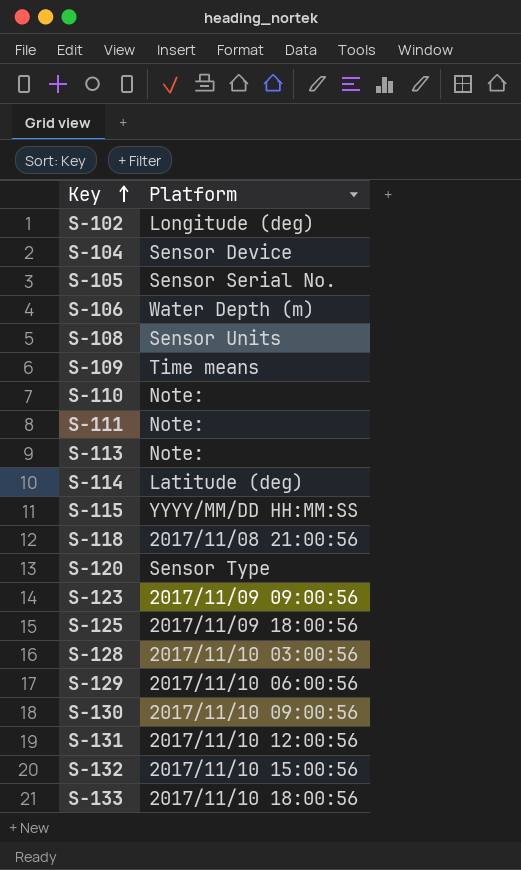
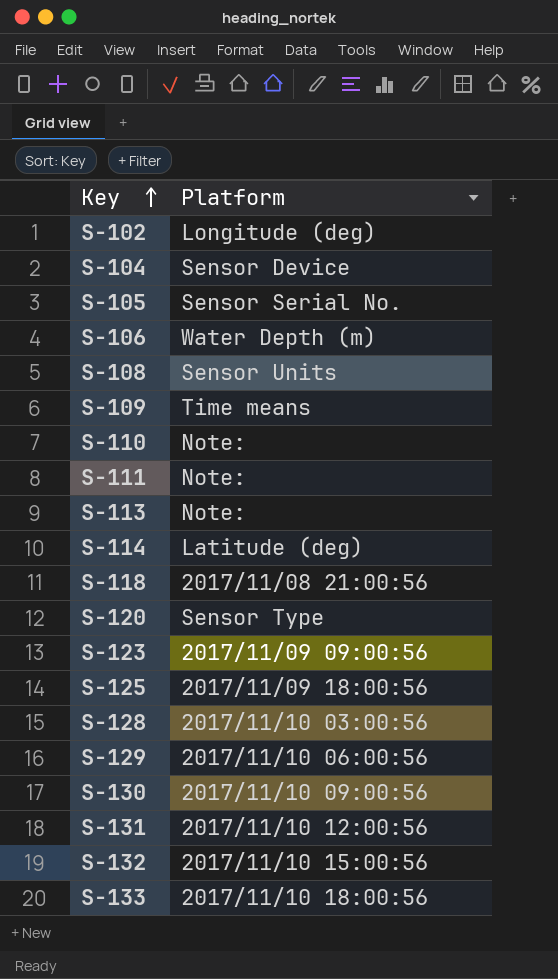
row S-115: YYYY/MM/DD HH:MM:SS -> none

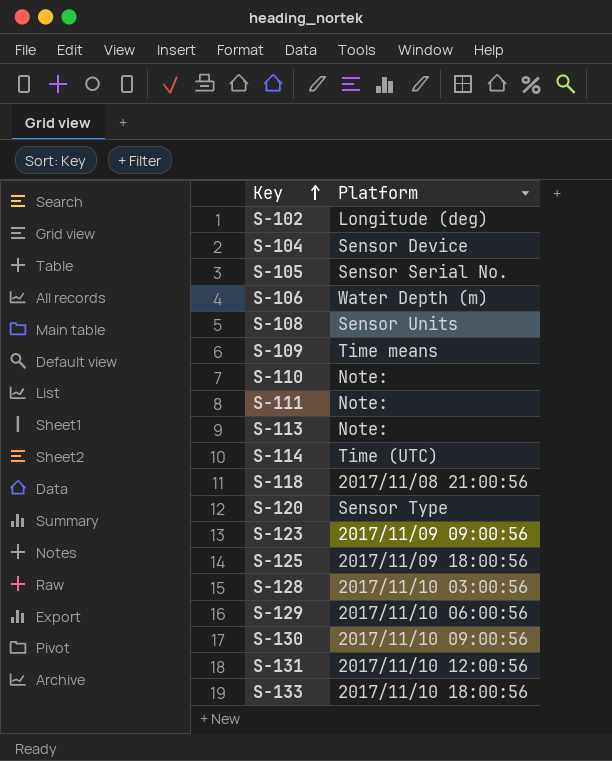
row S-132: 2017/11/10 15:00:56 -> none
S-114 | Platform: Latitude (deg) -> Time (UTC)

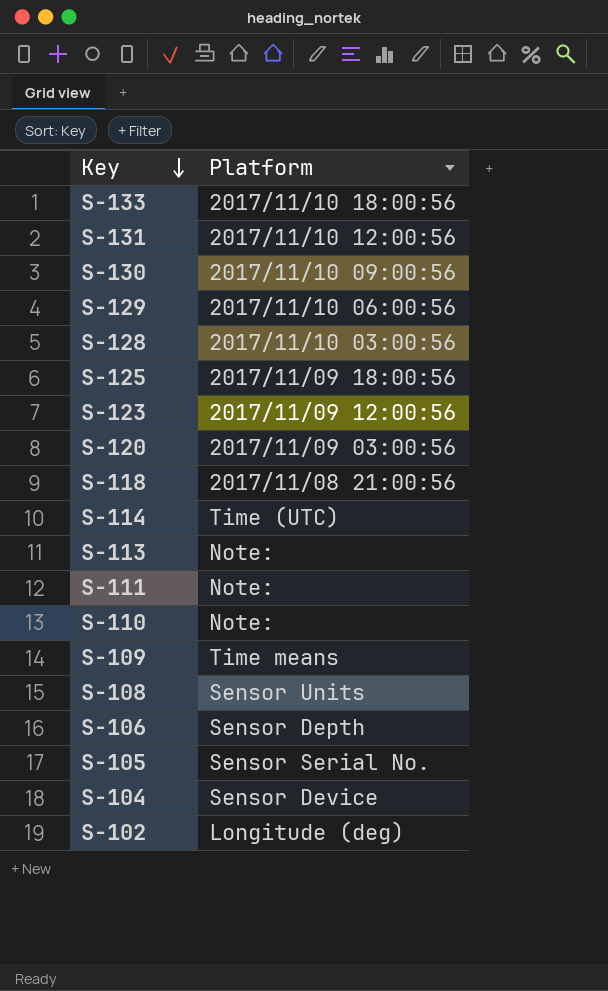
row order: Key ascending -> Key descending
S-123 | Platform: 2017/11/09 09:00:56 -> 2017/11/09 12:00:56
S-120 | Platform: Sensor Type -> 2017/11/09 03:00:56
S-106 | Platform: Water Depth (m) -> Sensor Depth

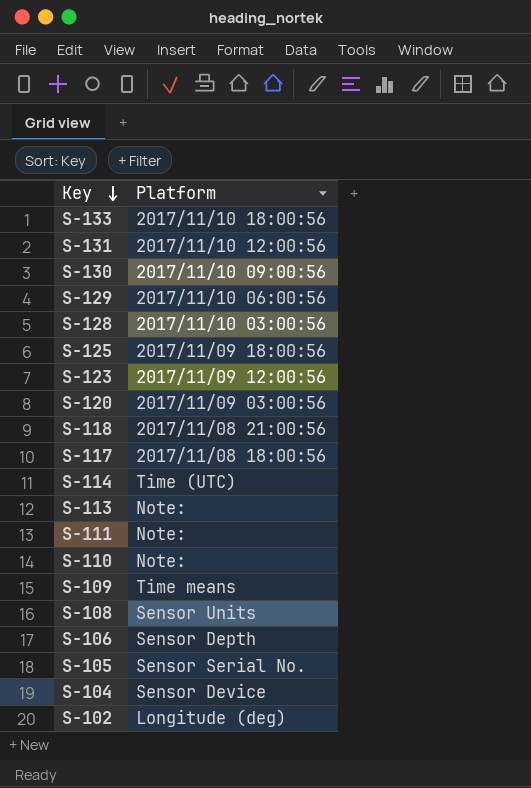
row S-117: none -> 2017/11/08 18:00:56

